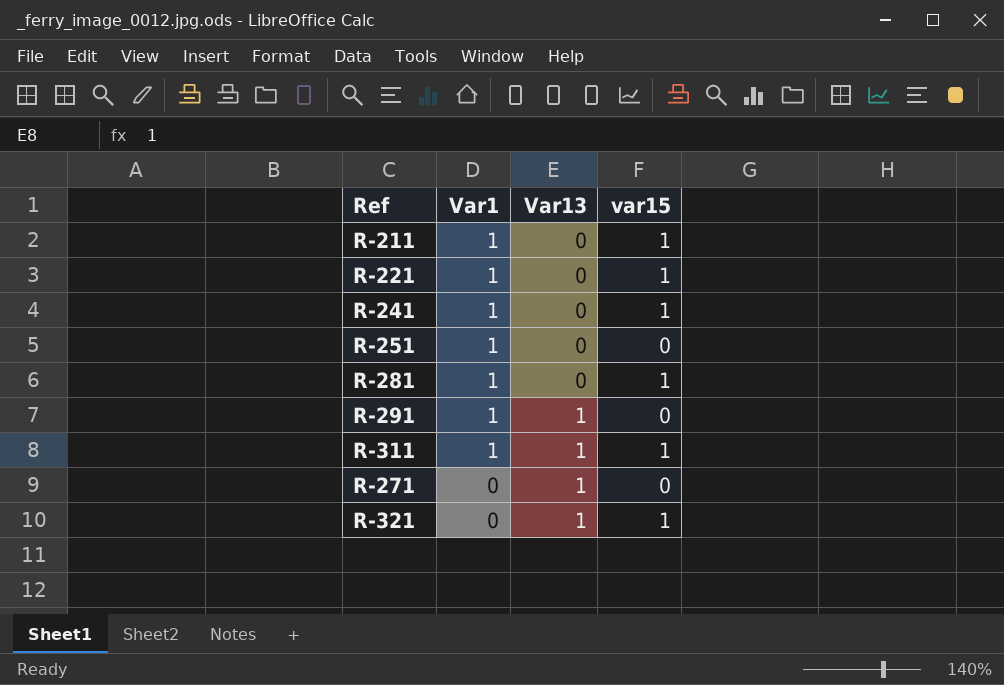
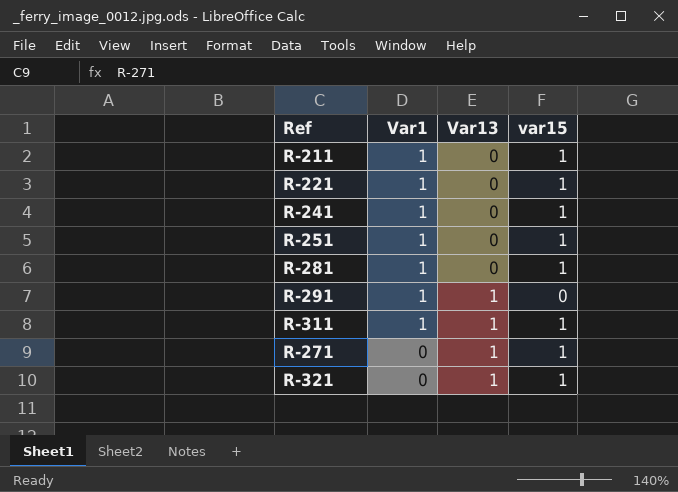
R-251 | var15: 0 -> 1
R-271 | var15: 0 -> 1

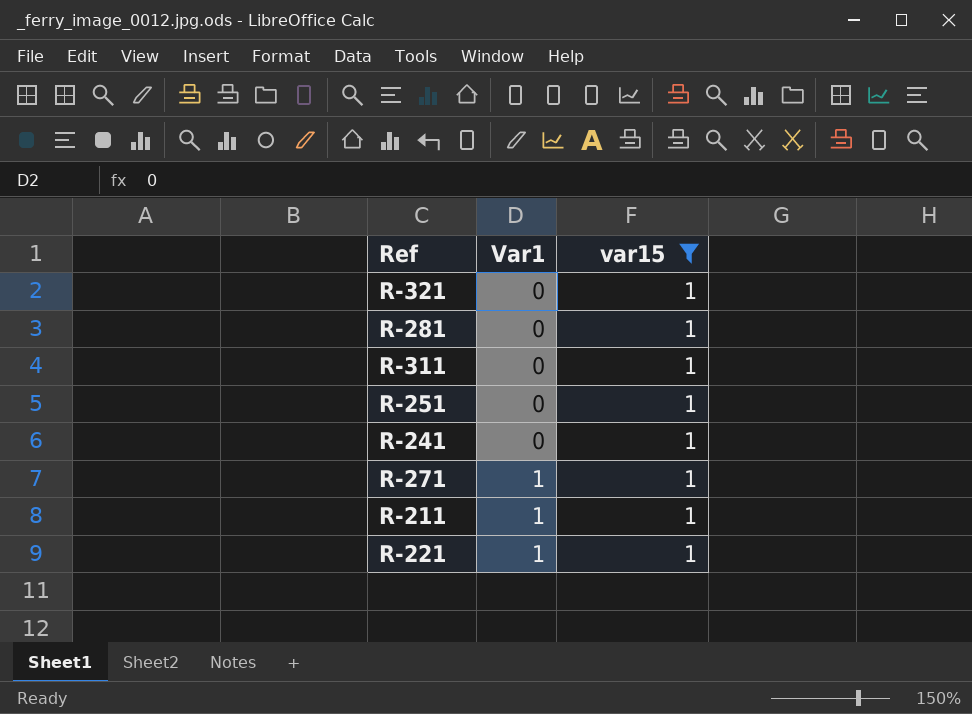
filter: none -> var15 = 1
row order: Var1 descending -> Var1 ascending
column Var13 | position: 3 -> none
R-281 | Var1: 1 -> 0
R-311 | Var1: 1 -> 0
R-251 | Var1: 1 -> 0
R-241 | Var1: 1 -> 0
R-271 | Var1: 0 -> 1

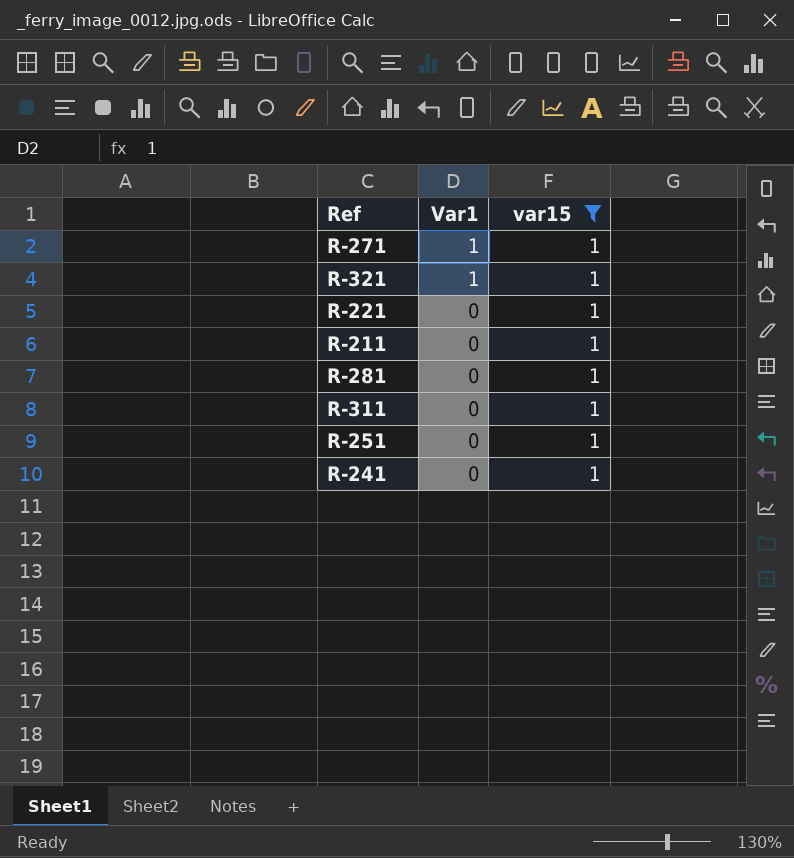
row order: Var1 ascending -> Var1 descending
R-321 | Var1: 0 -> 1
R-221 | Var1: 1 -> 0
R-211 | Var1: 1 -> 0

